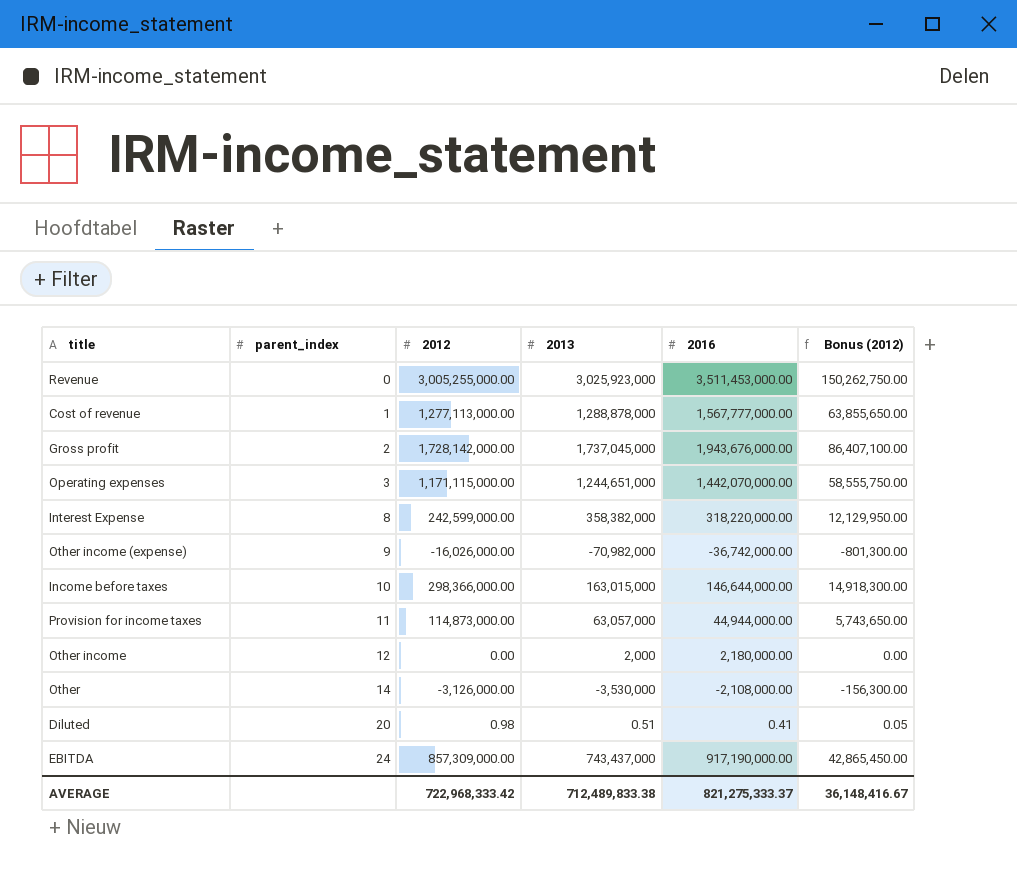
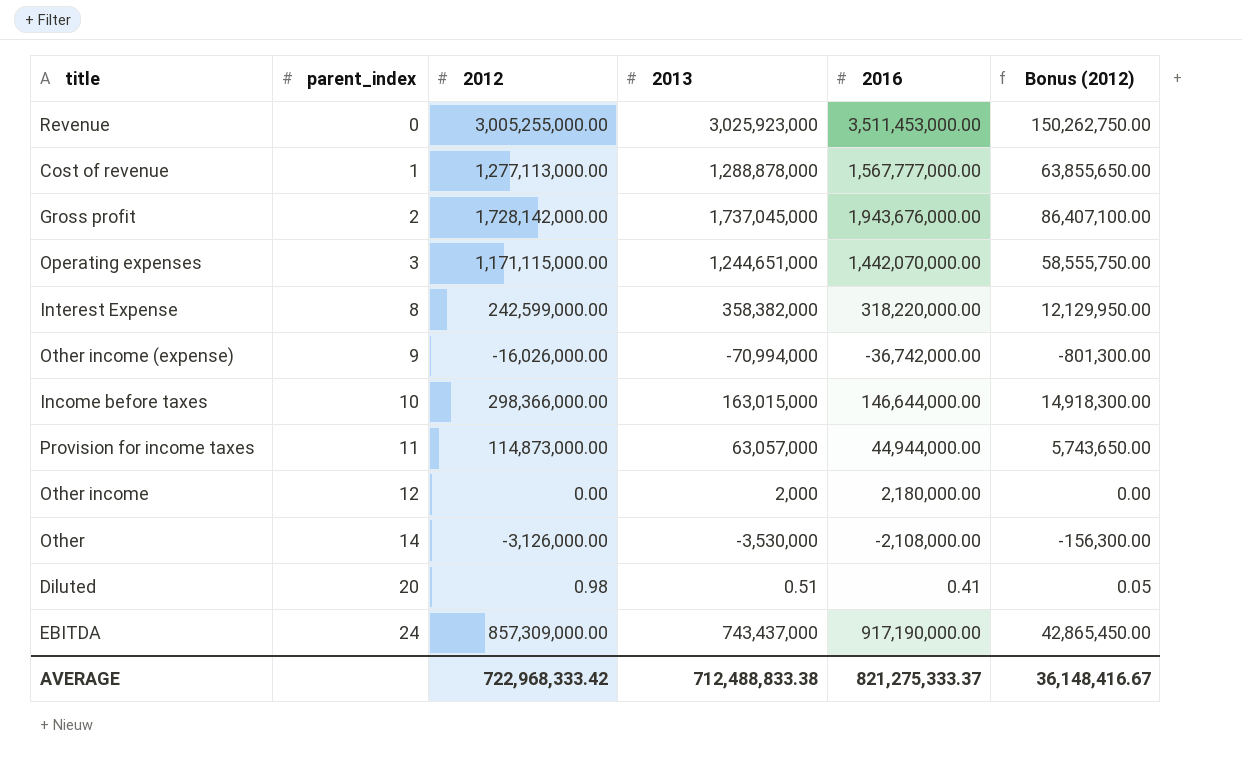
Other income (expense) | 2013: -70,982,000 -> -70,994,000
AVERAGE | 2013: 712,489,833.38 -> 712,488,833.38

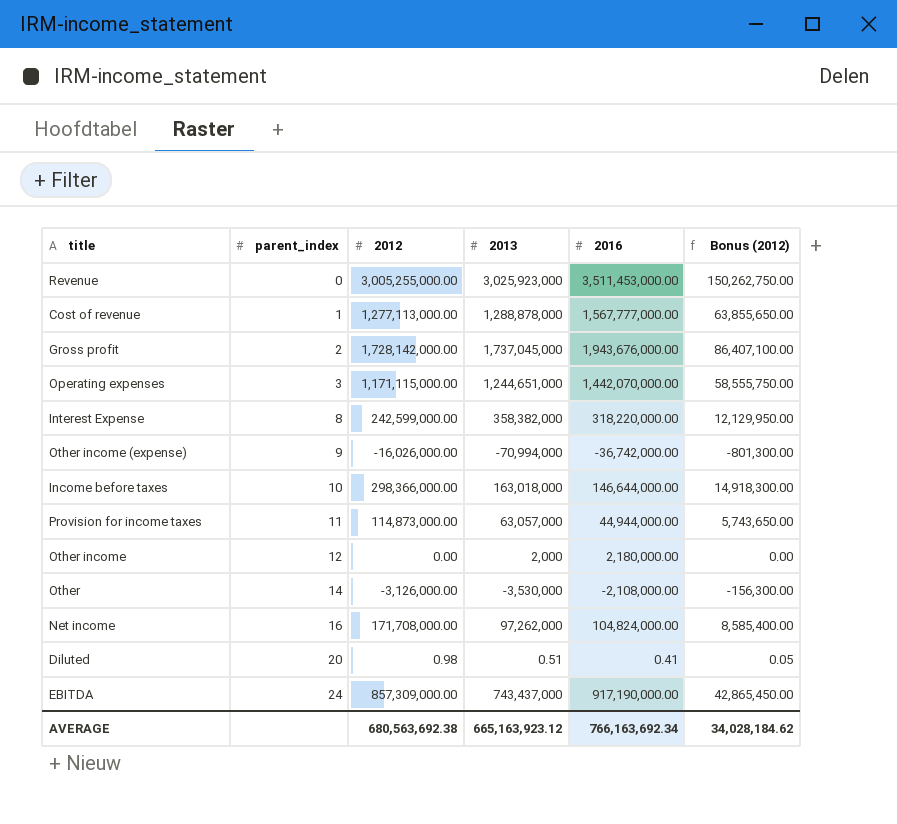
Income before taxes | 2013: 163,015,000 -> 163,018,000
row Net income: none -> 16 | 171,708,000.00 | 97,262,000 | 104,824,000.00 | 8,585,400.00
AVERAGE | 2012: 722,968,333.42 -> 680,563,692.38
AVERAGE | 2013: 712,488,833.38 -> 665,163,923.12
AVERAGE | 2016: 821,275,333.37 -> 766,163,692.34
AVERAGE | Bonus (2012): 36,148,416.67 -> 34,028,184.62

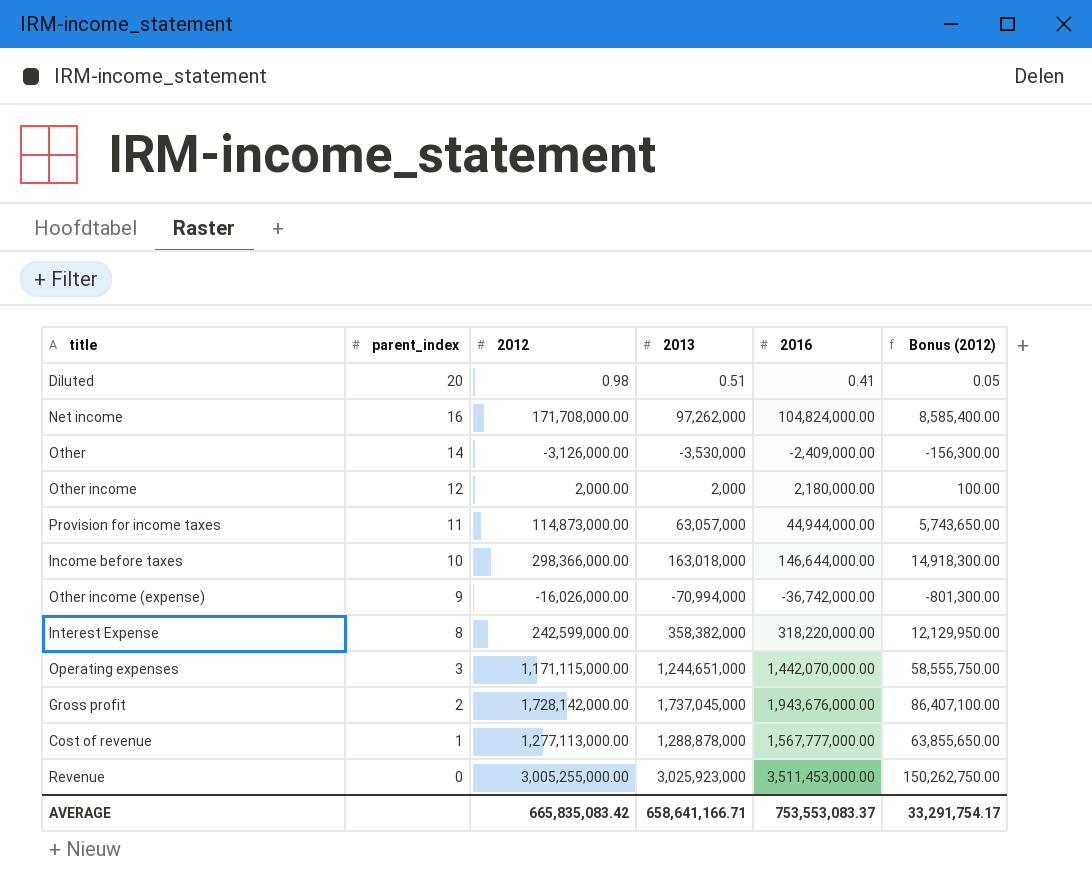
row order: parent_index ascending -> parent_index descending
row EBITDA: 24 | 857,309,000.00 | 743,437,000 | 917,190,000.00 | 42,865,450.00 -> none
Other | 2016: -2,108,000.00 -> -2,409,000.00
Other income | 2012: 0.00 -> 2,000.00
Other income | Bonus (2012): 0.00 -> 100.00
AVERAGE | 2012: 680,563,692.38 -> 665,835,083.42
AVERAGE | 2013: 665,163,923.12 -> 658,641,166.71
AVERAGE | 2016: 766,163,692.34 -> 753,553,083.37
AVERAGE | Bonus (2012): 34,028,184.62 -> 33,291,754.17

